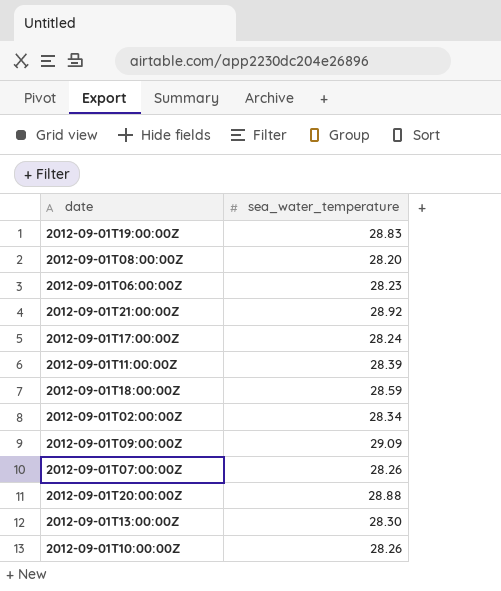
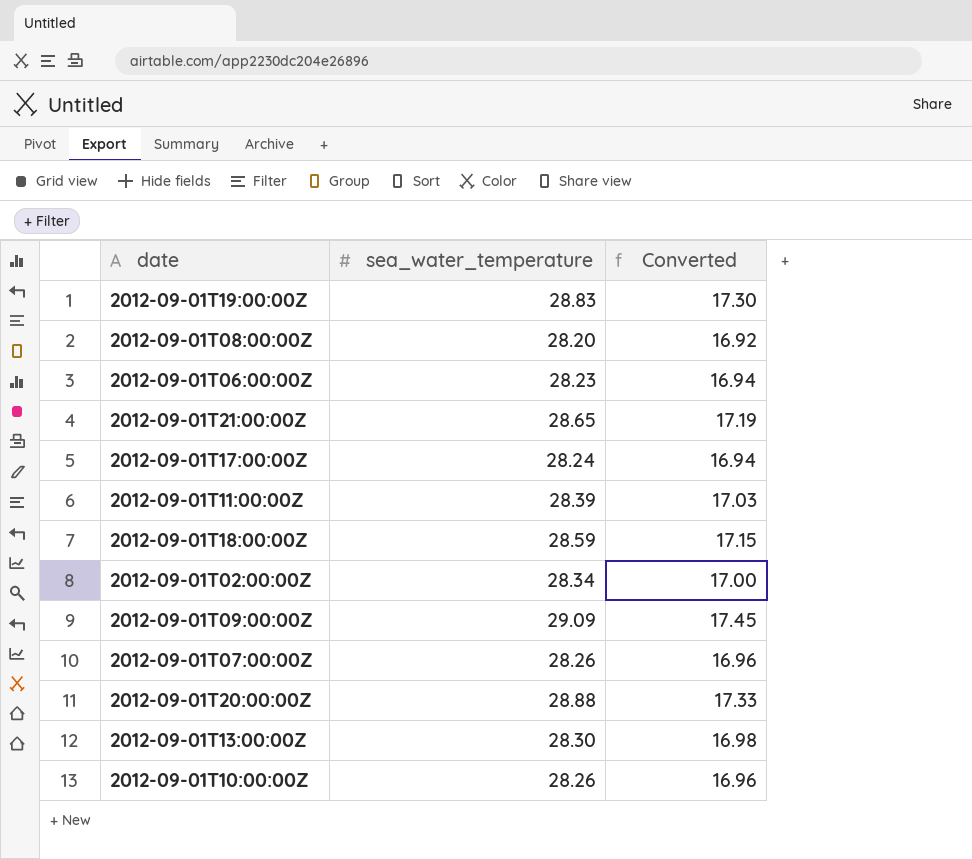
column Converted | formula: none -> [sea_water_temperature] * 0.6
2012-09-01T21:00:00Z | sea_water_temperature: 28.92 -> 28.65

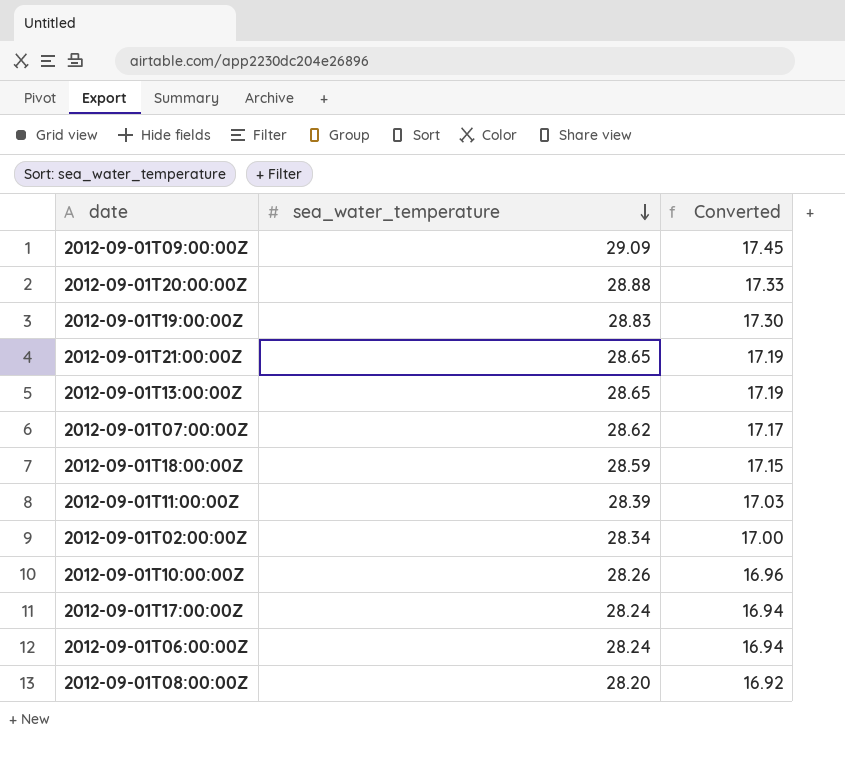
row order: none -> sea_water_temperature descending
2012-09-01T13:00:00Z | sea_water_temperature: 28.30 -> 28.65
2012-09-01T13:00:00Z | Converted: 16.98 -> 17.19
2012-09-01T07:00:00Z | sea_water_temperature: 28.26 -> 28.62
2012-09-01T07:00:00Z | Converted: 16.96 -> 17.17
2012-09-01T06:00:00Z | sea_water_temperature: 28.23 -> 28.24

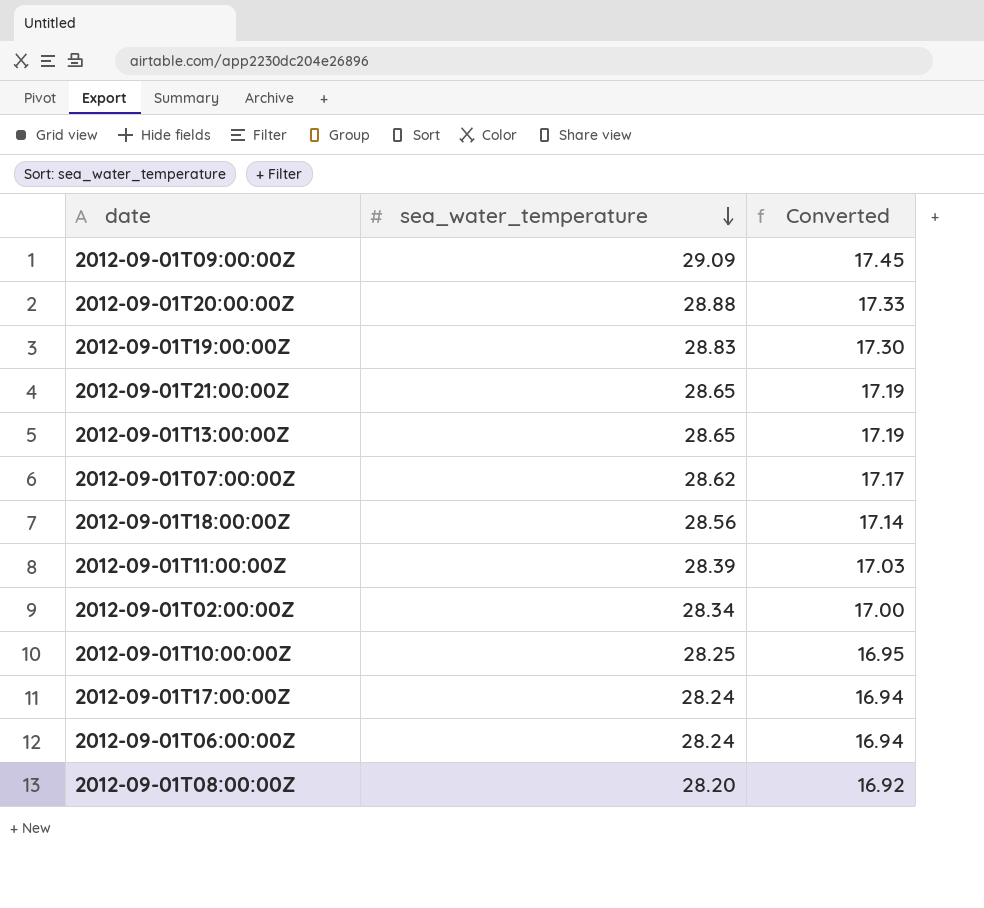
2012-09-01T18:00:00Z | sea_water_temperature: 28.59 -> 28.56
2012-09-01T18:00:00Z | Converted: 17.15 -> 17.14
2012-09-01T10:00:00Z | sea_water_temperature: 28.26 -> 28.25
2012-09-01T10:00:00Z | Converted: 16.96 -> 16.95

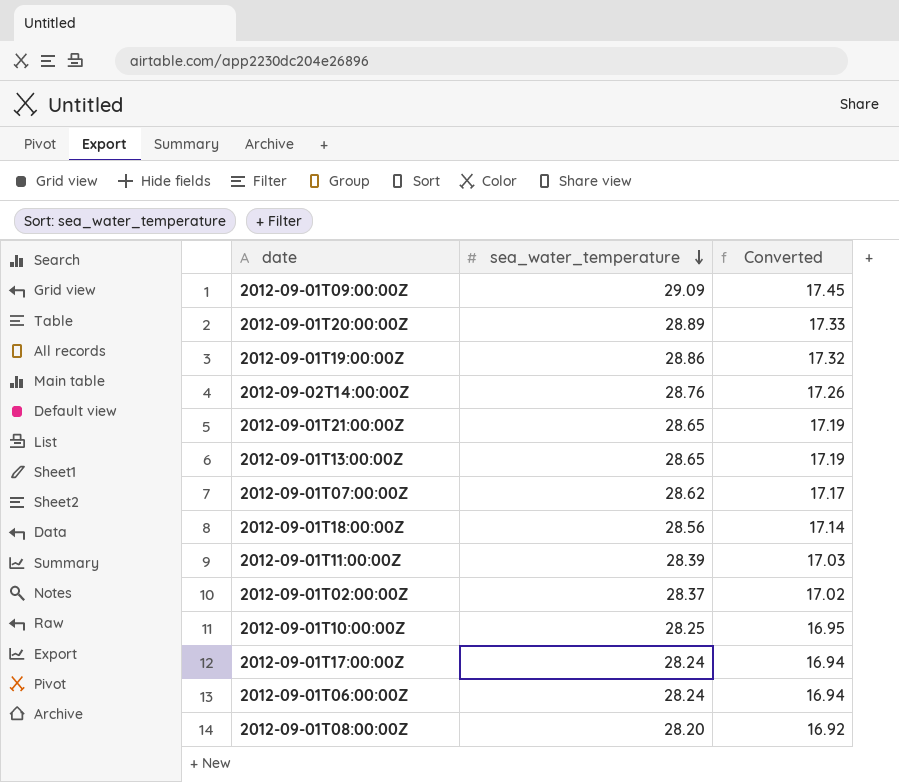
2012-09-01T20:00:00Z | sea_water_temperature: 28.88 -> 28.89
2012-09-01T19:00:00Z | sea_water_temperature: 28.83 -> 28.86
2012-09-01T19:00:00Z | Converted: 17.30 -> 17.32
row 2012-09-02T14:00:00Z: none -> 28.76 | 17.26
2012-09-01T02:00:00Z | sea_water_temperature: 28.34 -> 28.37
2012-09-01T02:00:00Z | Converted: 17.00 -> 17.02

